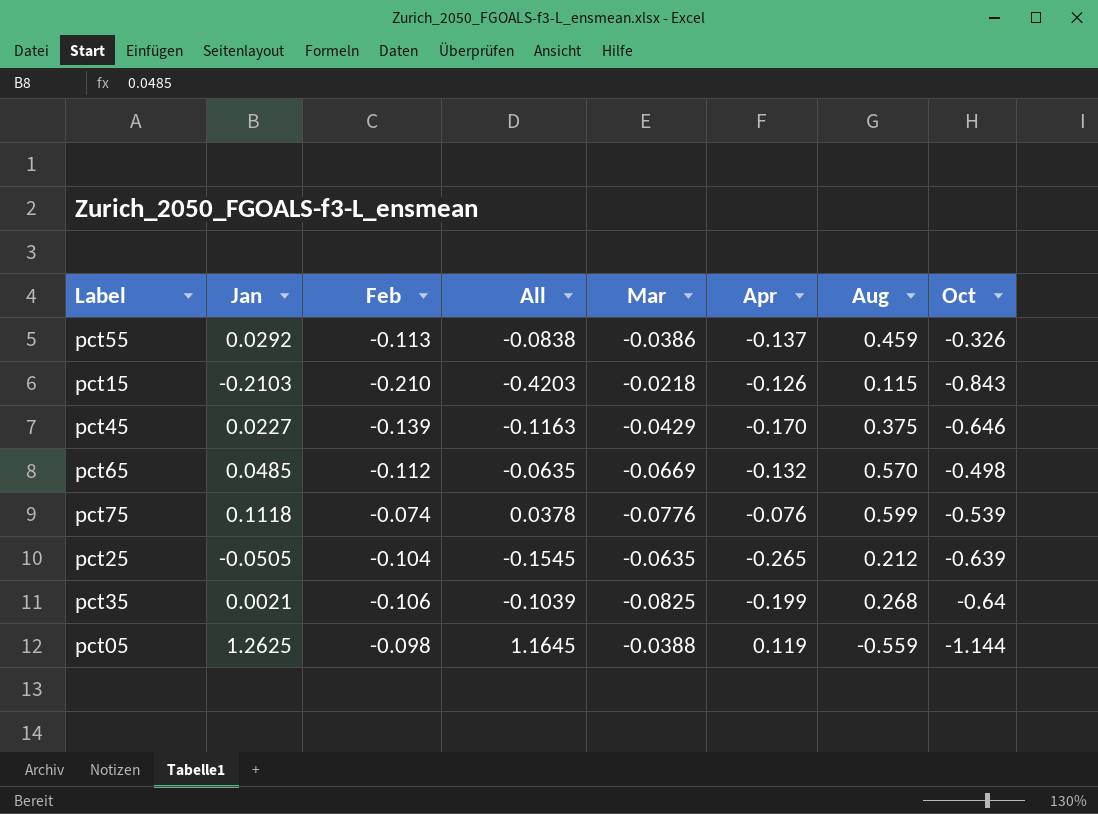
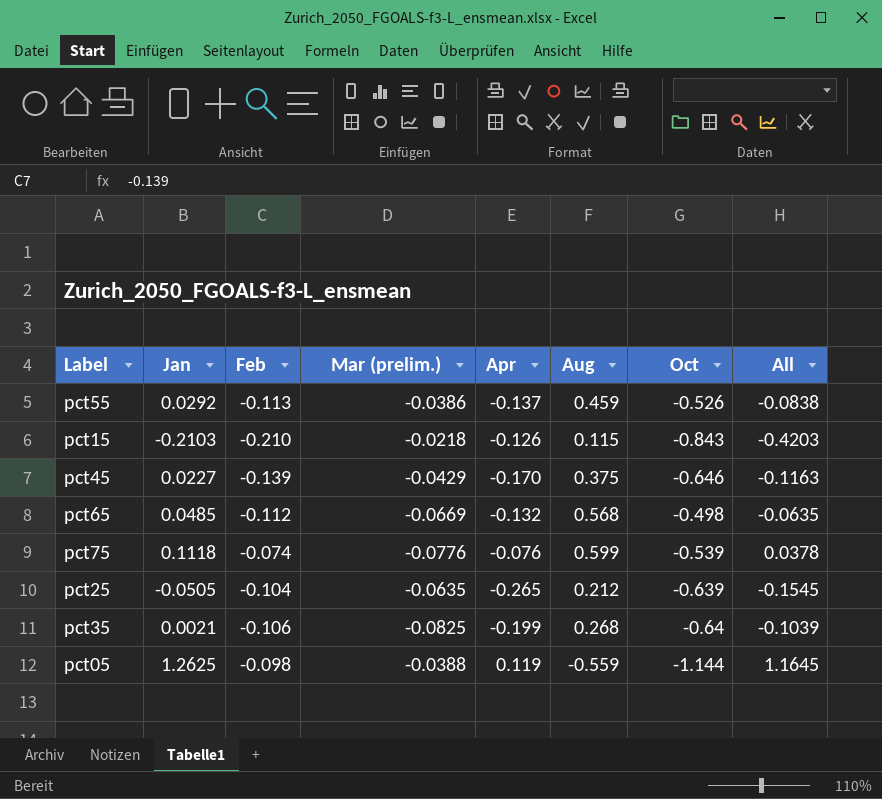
column name: Mar -> Mar (prelim.)
column All | position: 4 -> 8
pct55 | Oct: -0.326 -> -0.526
pct65 | Aug: 0.570 -> 0.568

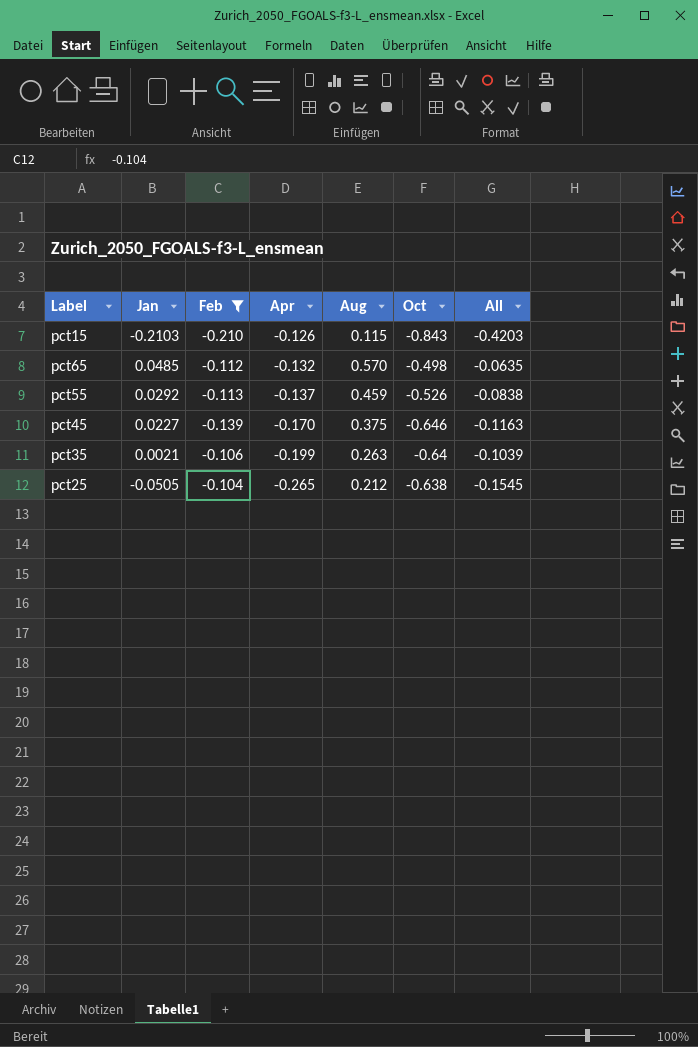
filter: none -> Feb <= -0.104
row order: none -> Apr descending
column Mar (prelim.) | position: 4 -> none
pct65 | Aug: 0.568 -> 0.570
pct35 | Aug: 0.268 -> 0.263
pct25 | Oct: -0.639 -> -0.638

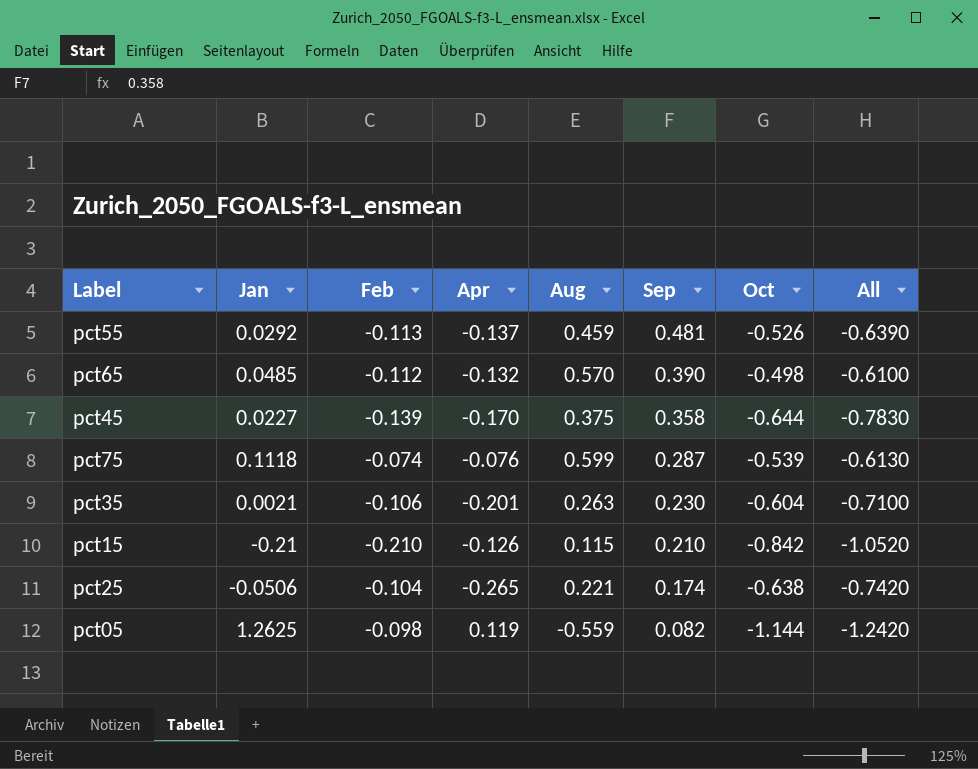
filter: Feb <= -0.104 -> none
row order: Apr descending -> Sep descending
column Sep | position: none -> 6
column All | formula: [Jan] + [Feb] -> [Feb] + [Oct]
pct45 | Oct: -0.646 -> -0.644
pct35 | Apr: -0.199 -> -0.201
pct35 | Oct: -0.64 -> -0.604
pct15 | Jan: -0.2103 -> -0.21
pct15 | Oct: -0.843 -> -0.842
pct25 | Jan: -0.0505 -> -0.0506
pct25 | Aug: 0.212 -> 0.221

